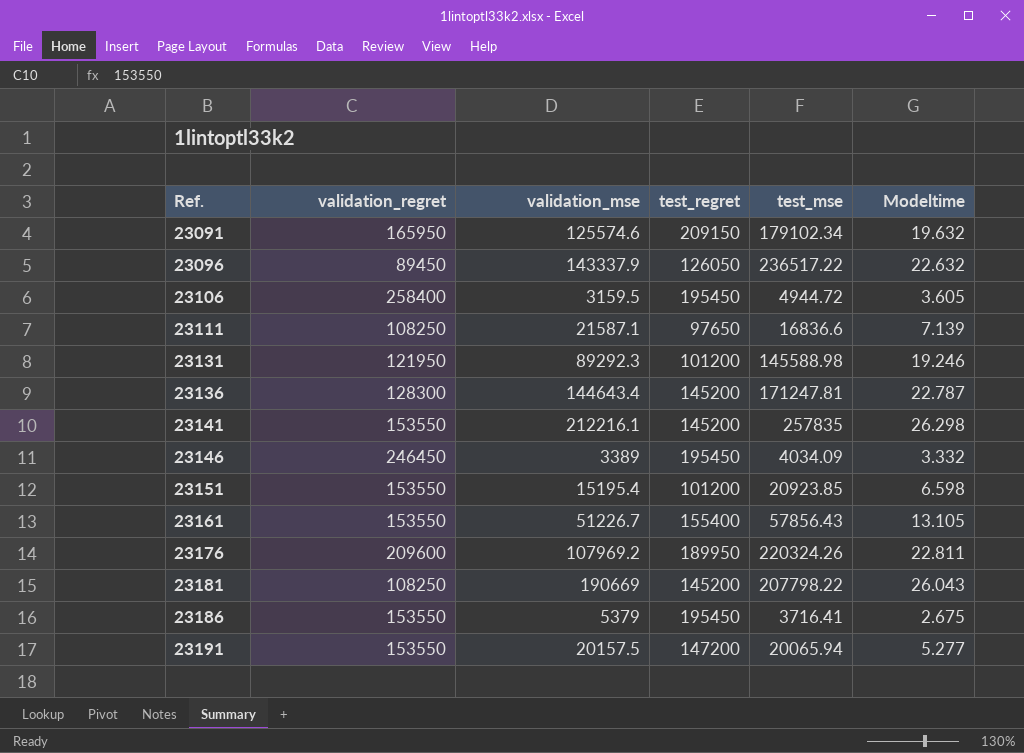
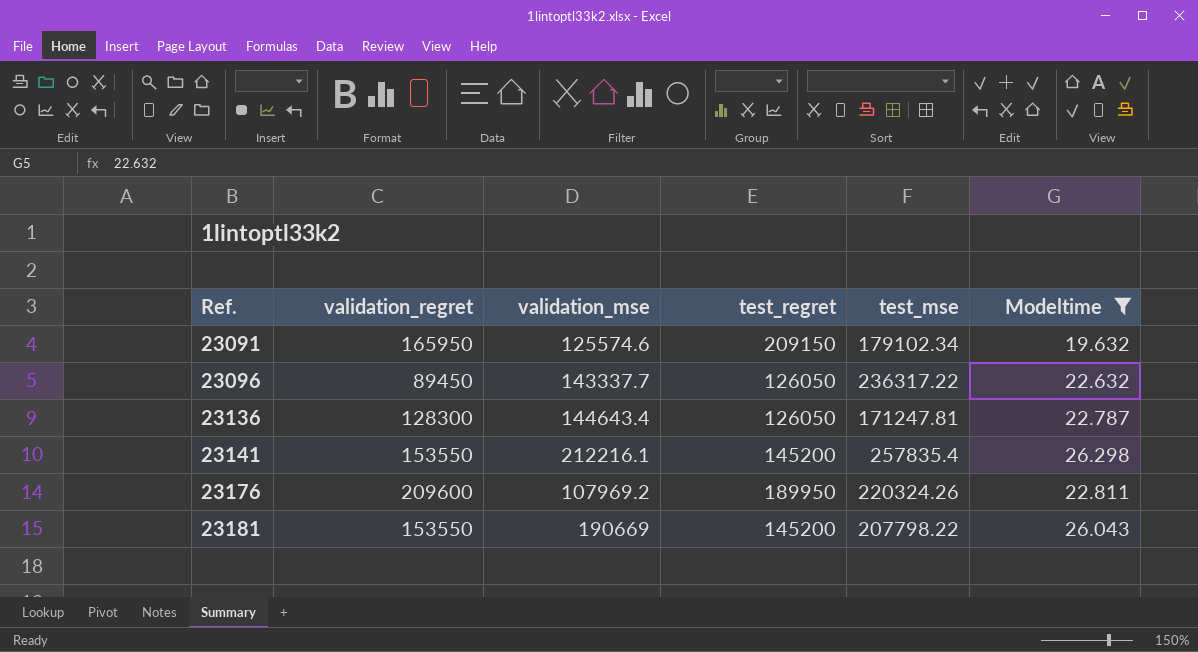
filter: none -> Modeltime >= 19.632
23096 | validation_mse: 143337.9 -> 143337.7
23096 | test_mse: 236517.22 -> 236317.22
23136 | test_regret: 145200 -> 126050
23141 | test_mse: 257835 -> 257835.4
23181 | validation_regret: 108250 -> 153550

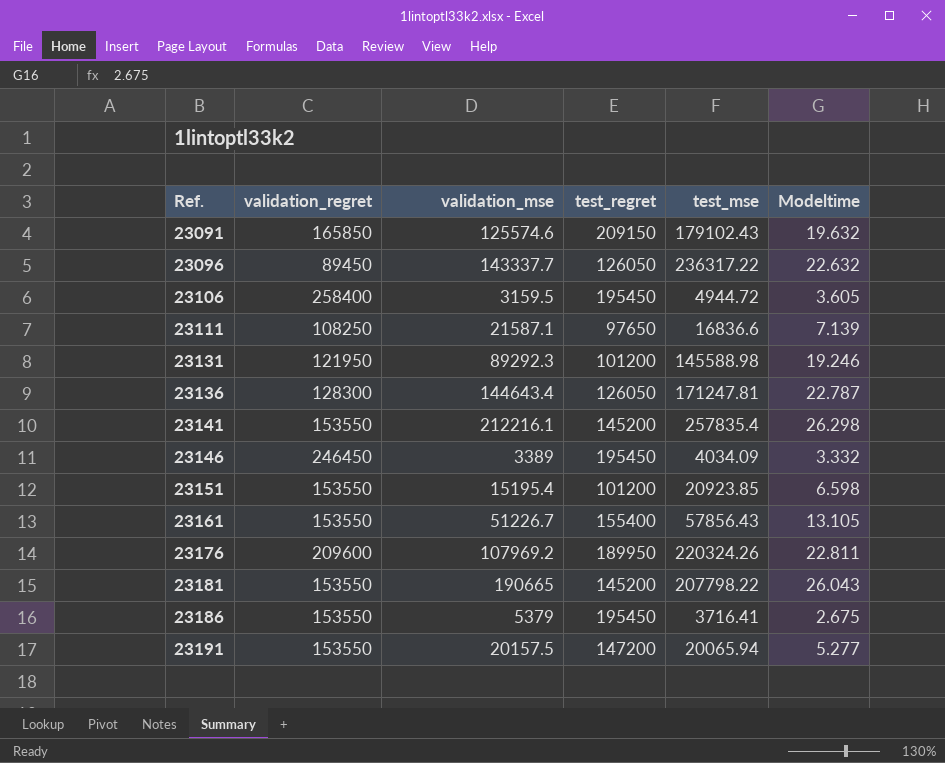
filter: Modeltime >= 19.632 -> none
23091 | validation_regret: 165950 -> 165850
23091 | test_mse: 179102.34 -> 179102.43
23181 | validation_mse: 190669 -> 190665

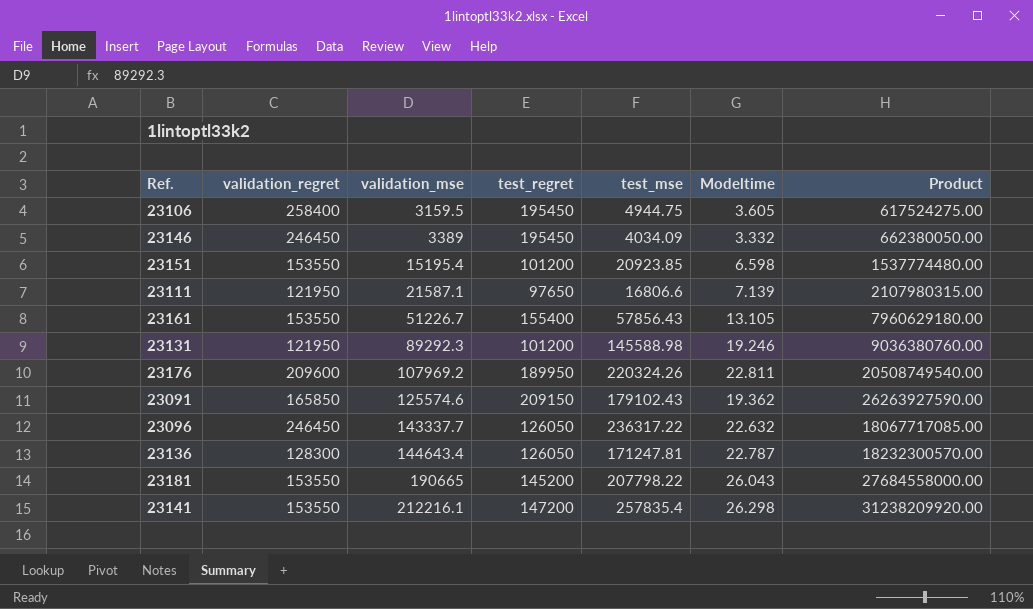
row order: Ref. ascending -> validation_mse ascending
column Product | formula: none -> [validation_mse] * [test_regret]
row 23186: 153550 | 5379 | 195450 | 3716.41 | 2.675 -> none
row 23191: 153550 | 20157.5 | 147200 | 20065.94 | 5.277 -> none
23106 | test_mse: 4944.72 -> 4944.75
23111 | validation_regret: 108250 -> 121950
23111 | test_mse: 16836.6 -> 16806.6
23091 | Modeltime: 19.632 -> 19.362
23096 | validation_regret: 89450 -> 246450
23141 | test_regret: 145200 -> 147200

